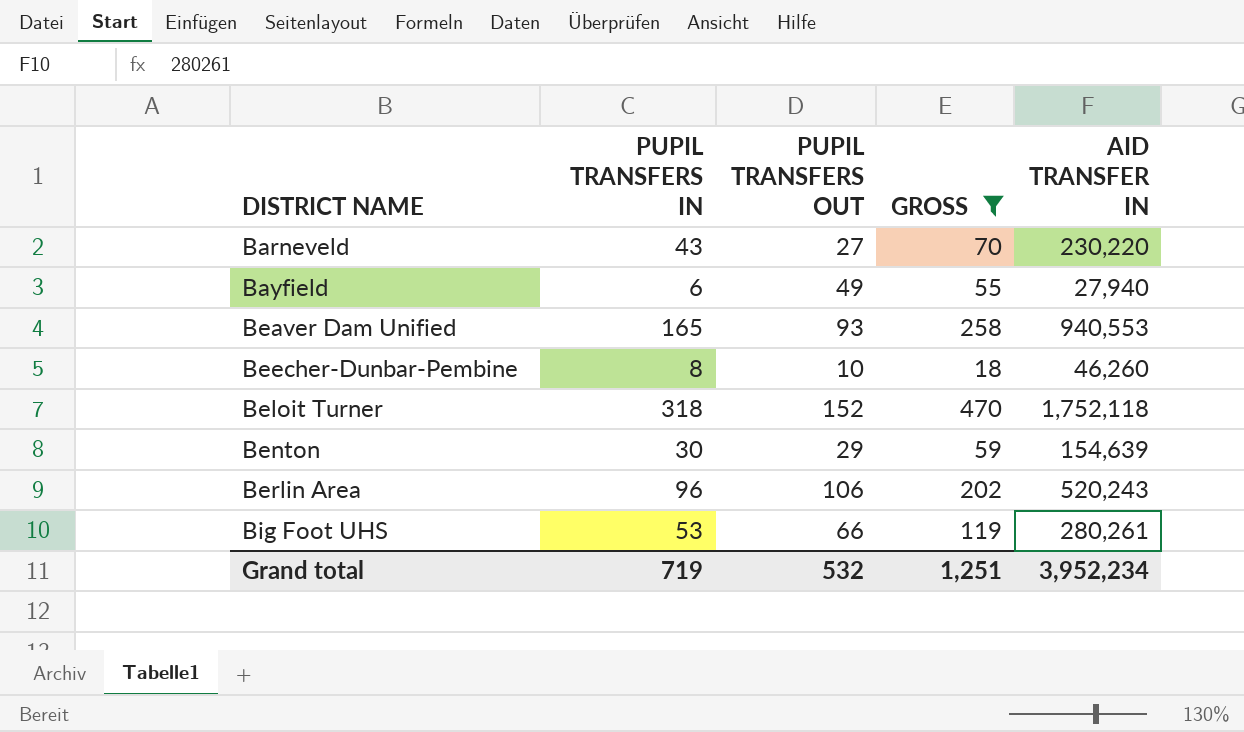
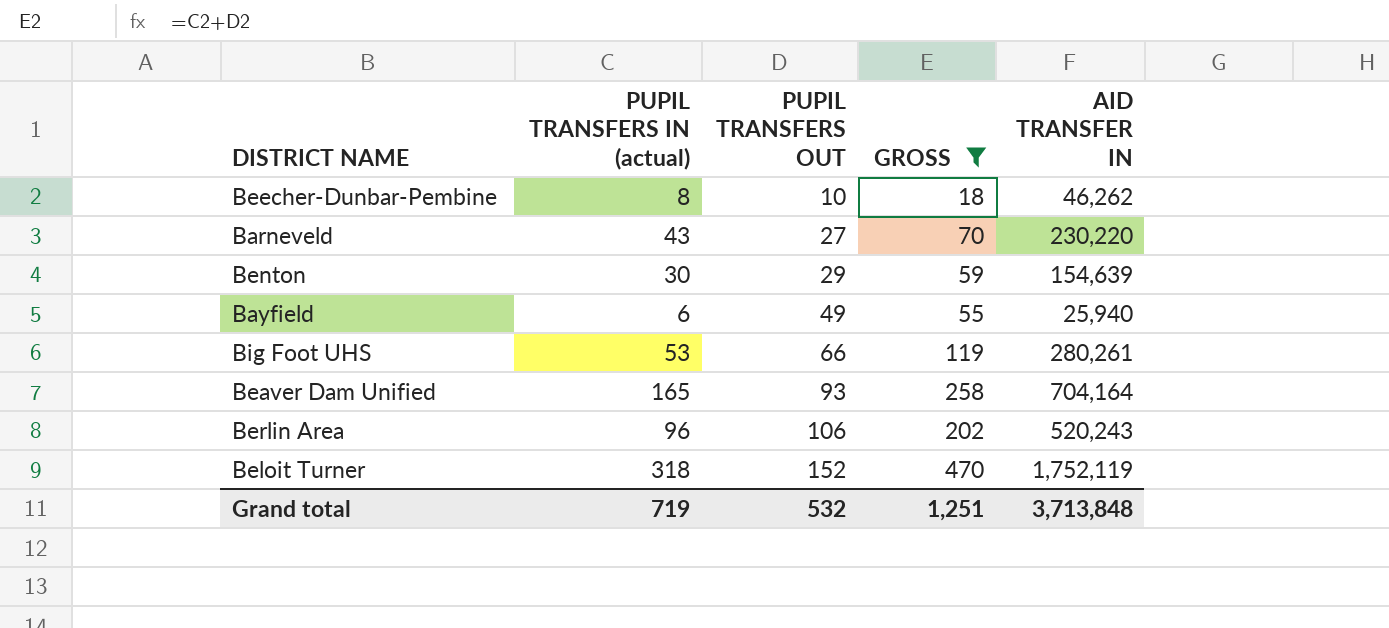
row order: DISTRICT NAME ascending -> PUPIL TRANSFERS OUT ascending
column name: PUPIL TRANSFERS IN -> PUPIL TRANSFERS IN (actual)
Beecher-Dunbar-Pembine | AID TRANSFER IN: 46,260 -> 46,262
Bayfield | AID TRANSFER IN: 27,940 -> 25,940
Beaver Dam Unified | AID TRANSFER IN: 940,553 -> 704,164
Beloit Turner | AID TRANSFER IN: 1,752,118 -> 1,752,119
Grand total | AID TRANSFER IN: 3,952,234 -> 3,713,848

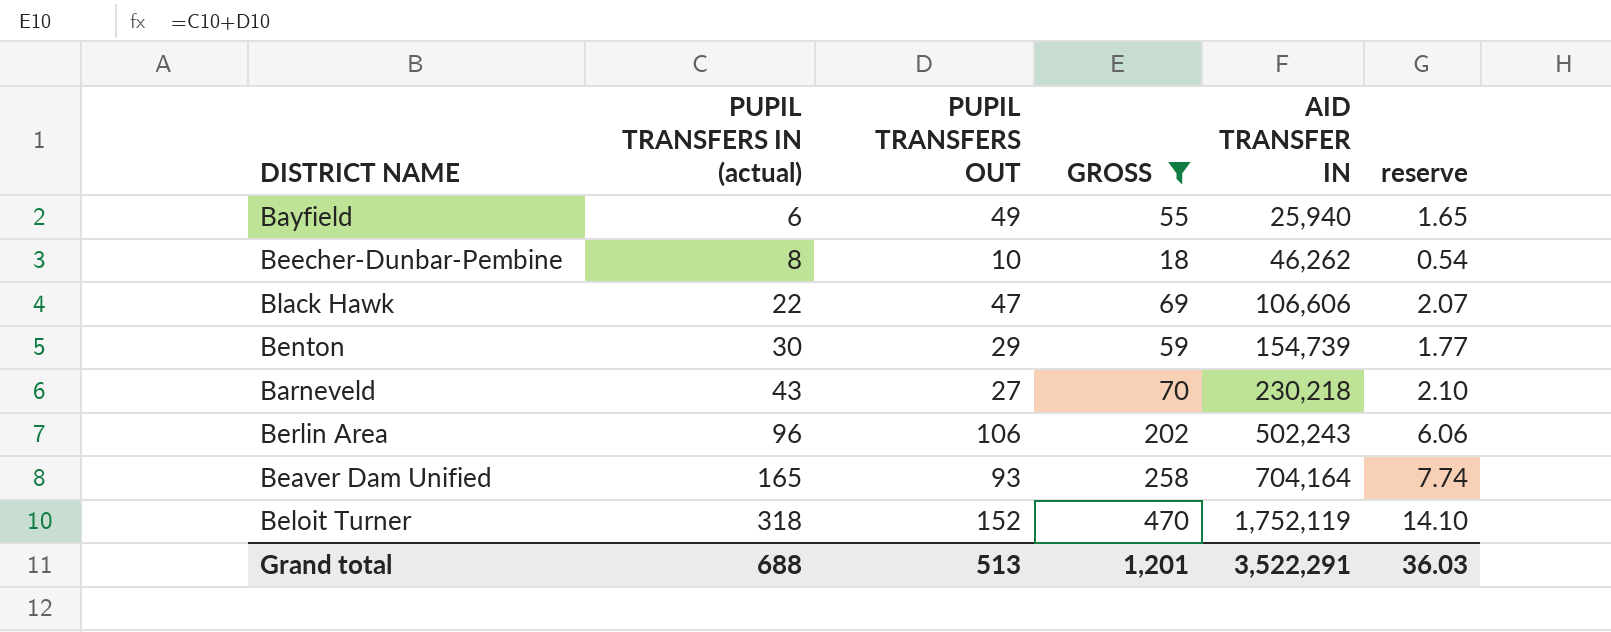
row order: PUPIL TRANSFERS OUT ascending -> PUPIL TRANSFERS IN (actual) ascending
column reserve | formula: none -> [GROSS] * 0.03
row Big Foot UHS: 53 | 66 | 119 | 280,261 -> none
row Black Hawk: none -> 22 | 47 | 69 | 106,606 | 2.07
Benton | AID TRANSFER IN: 154,639 -> 154,739
Barneveld | AID TRANSFER IN: 230,220 -> 230,218
Berlin Area | AID TRANSFER IN: 520,243 -> 502,243
Grand total | PUPIL TRANSFERS IN (actual): 719 -> 688
Grand total | PUPIL TRANSFERS OUT: 532 -> 513
Grand total | GROSS: 1,251 -> 1,201
Grand total | AID TRANSFER IN: 3,713,848 -> 3,522,291

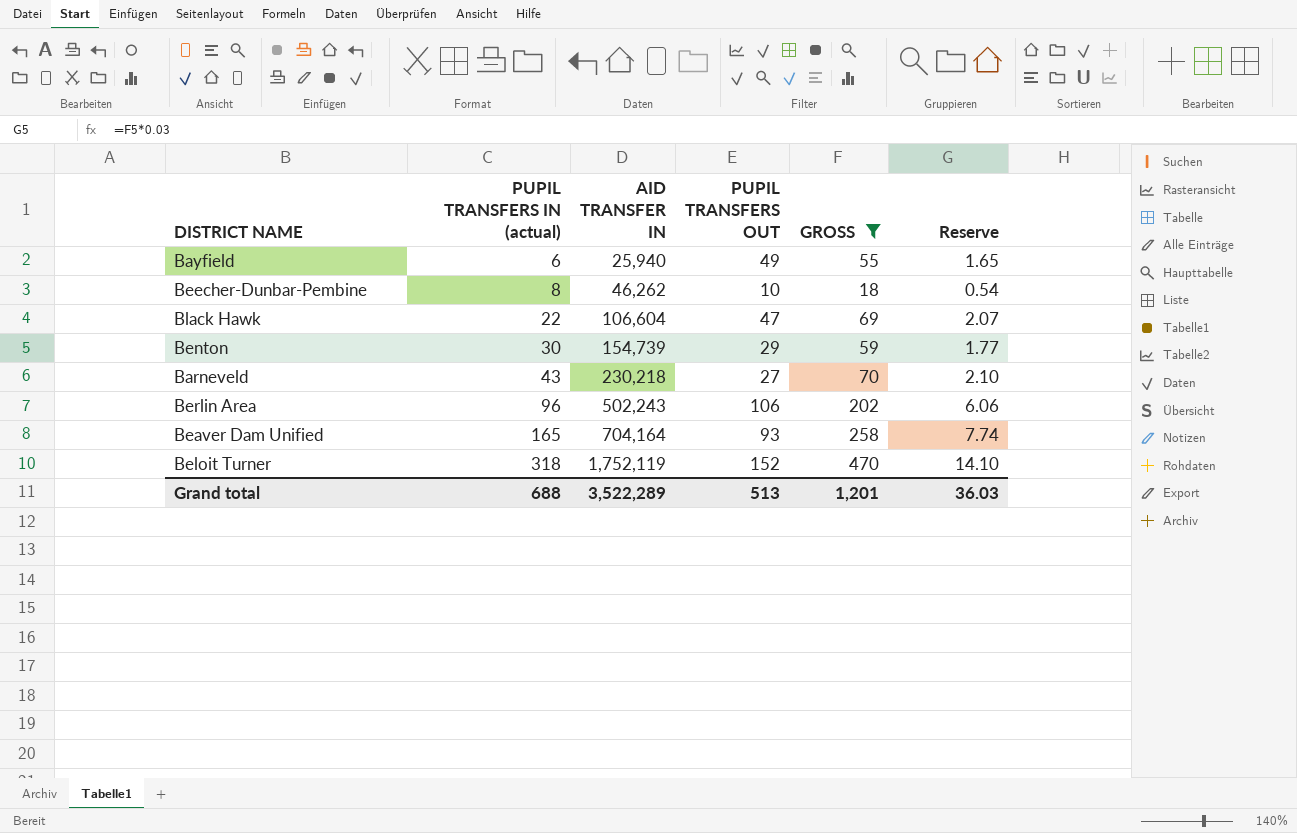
column AID TRANSFER IN | position: 5 -> 3
column name: reserve -> Reserve
Black Hawk | AID TRANSFER IN: 106,606 -> 106,604
Grand total | AID TRANSFER IN: 3,522,291 -> 3,522,289

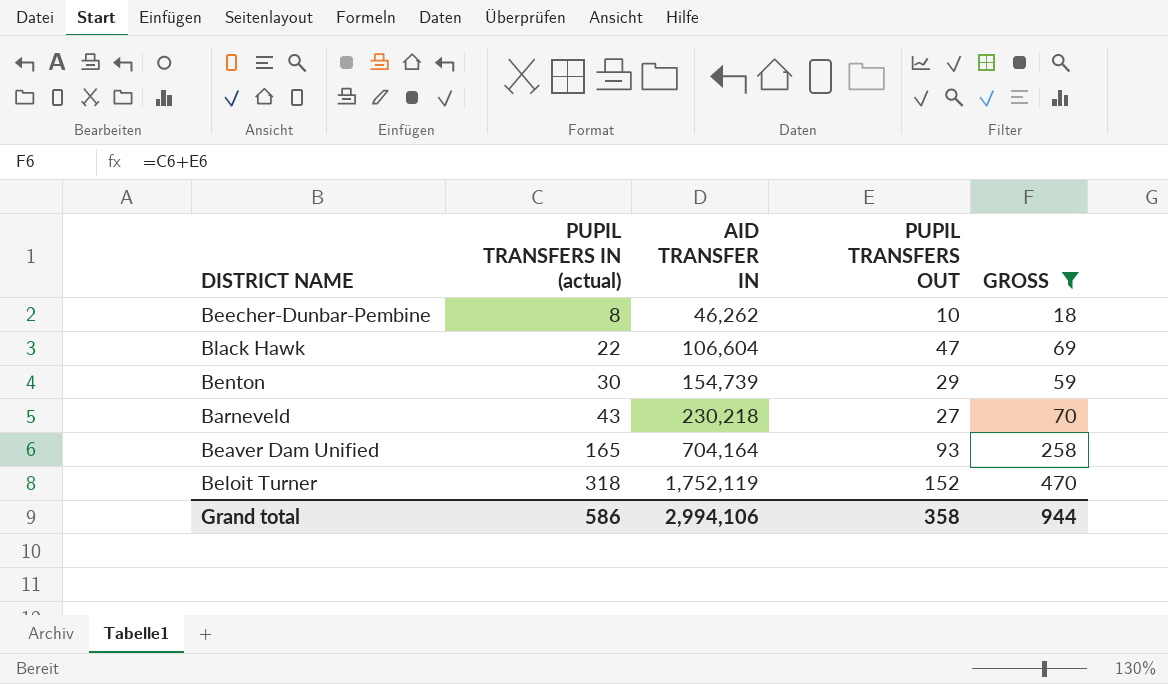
column Reserve | formula: [GROSS] * 0.03 -> none
row Bayfield: 6 | 25,940 | 49 | 55 | 1.65 -> none
row Berlin Area: 96 | 502,243 | 106 | 202 | 6.06 -> none
Grand total | PUPIL TRANSFERS IN (actual): 688 -> 586
Grand total | AID TRANSFER IN: 3,522,289 -> 2,994,106
Grand total | PUPIL TRANSFERS OUT: 513 -> 358
Grand total | GROSS: 1,201 -> 944

